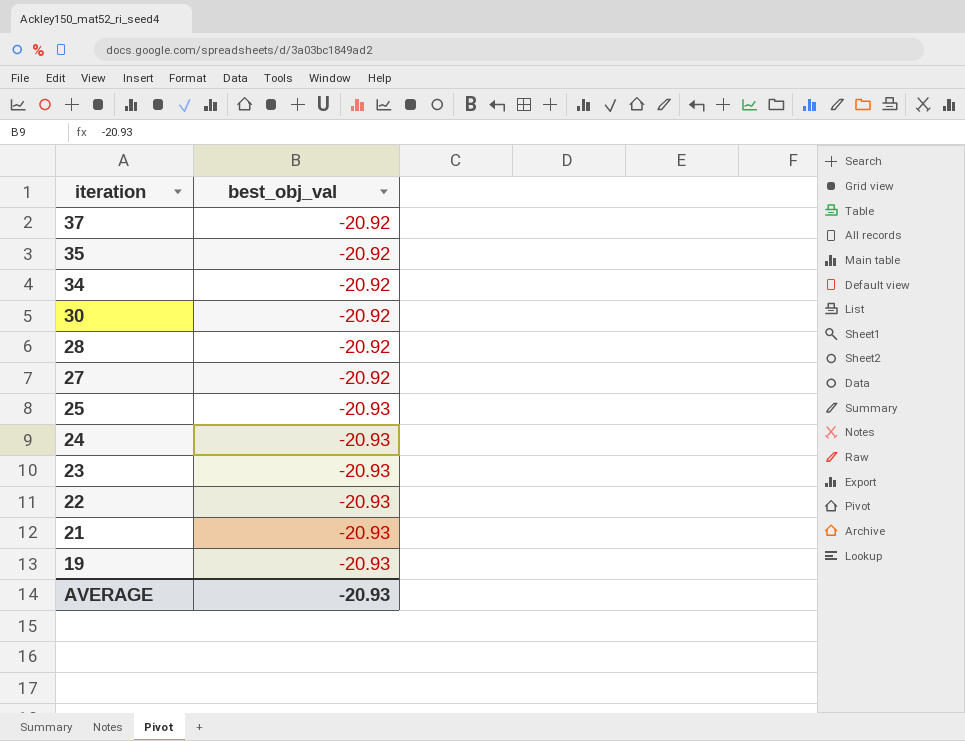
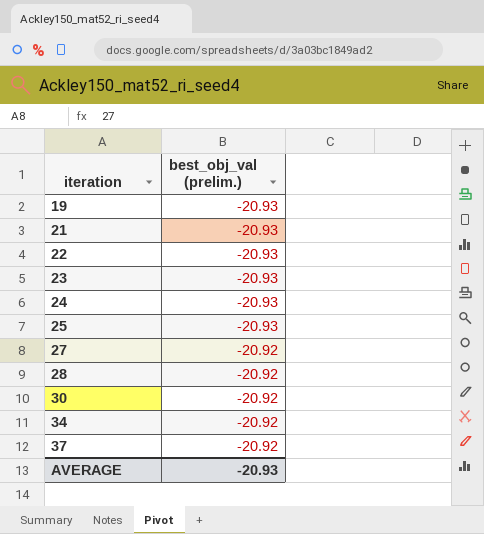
row order: iteration descending -> iteration ascending
column name: best_obj_val -> best_obj_val (prelim.)
row 35: -20.92 -> none

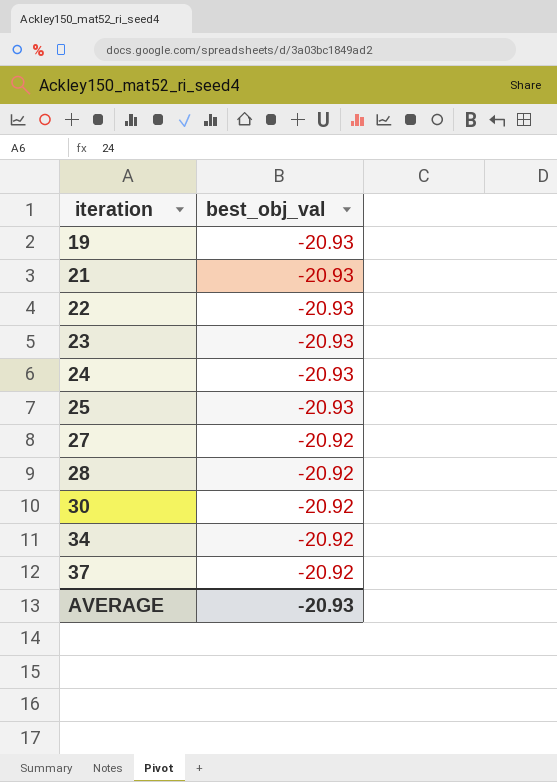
column name: best_obj_val (prelim.) -> best_obj_val

